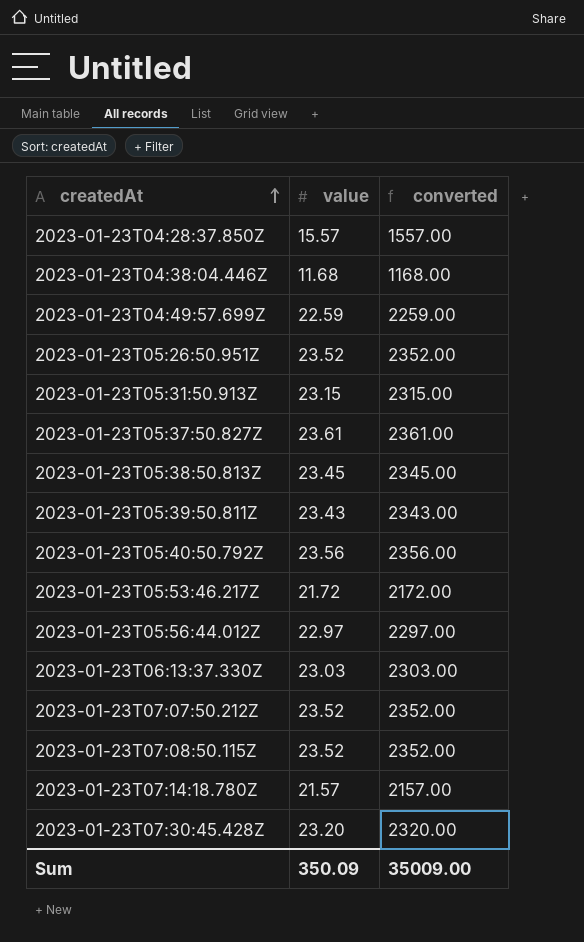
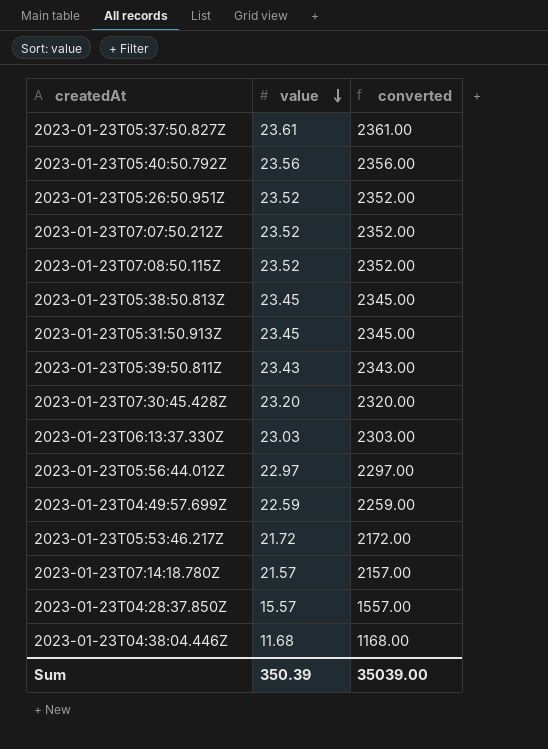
row order: createdAt ascending -> value descending
2023-01-23T05:31:50.913Z | value: 23.15 -> 23.45
2023-01-23T05:31:50.913Z | converted: 2315.00 -> 2345.00
Sum | value: 350.09 -> 350.39
Sum | converted: 35009.00 -> 35039.00

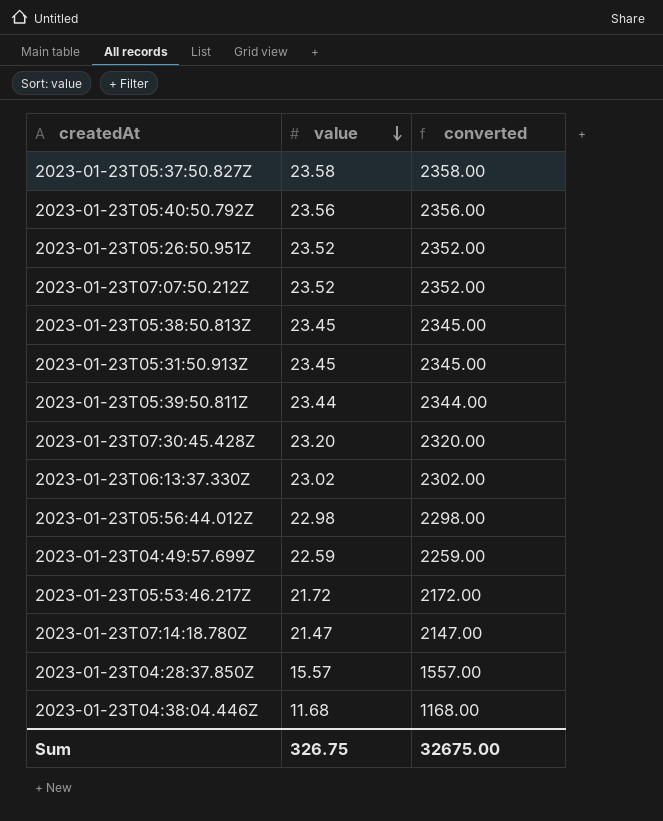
row 2023-01-23T07:08:50.115Z: 23.52 | 2352.00 -> none
2023-01-23T05:37:50.827Z | value: 23.61 -> 23.58
2023-01-23T05:37:50.827Z | converted: 2361.00 -> 2358.00
2023-01-23T05:39:50.811Z | value: 23.43 -> 23.44
2023-01-23T05:39:50.811Z | converted: 2343.00 -> 2344.00
2023-01-23T06:13:37.330Z | value: 23.03 -> 23.02
2023-01-23T06:13:37.330Z | converted: 2303.00 -> 2302.00
2023-01-23T05:56:44.012Z | value: 22.97 -> 22.98
2023-01-23T05:56:44.012Z | converted: 2297.00 -> 2298.00
2023-01-23T07:14:18.780Z | value: 21.57 -> 21.47
2023-01-23T07:14:18.780Z | converted: 2157.00 -> 2147.00
Sum | value: 350.39 -> 326.75
Sum | converted: 35039.00 -> 32675.00

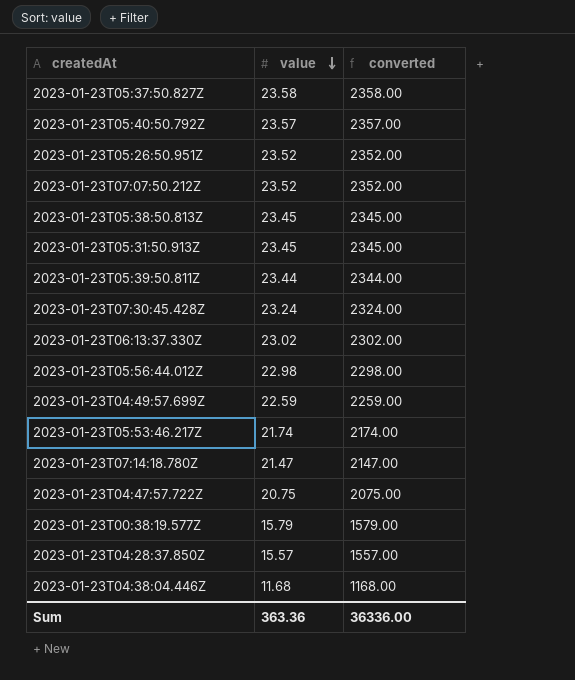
2023-01-23T05:40:50.792Z | value: 23.56 -> 23.57
2023-01-23T05:40:50.792Z | converted: 2356.00 -> 2357.00
2023-01-23T07:30:45.428Z | value: 23.20 -> 23.24
2023-01-23T07:30:45.428Z | converted: 2320.00 -> 2324.00
2023-01-23T05:53:46.217Z | value: 21.72 -> 21.74
2023-01-23T05:53:46.217Z | converted: 2172.00 -> 2174.00
row 2023-01-23T04:47:57.722Z: none -> 20.75 | 2075.00
row 2023-01-23T00:38:19.577Z: none -> 15.79 | 1579.00
Sum | value: 326.75 -> 363.36
Sum | converted: 32675.00 -> 36336.00

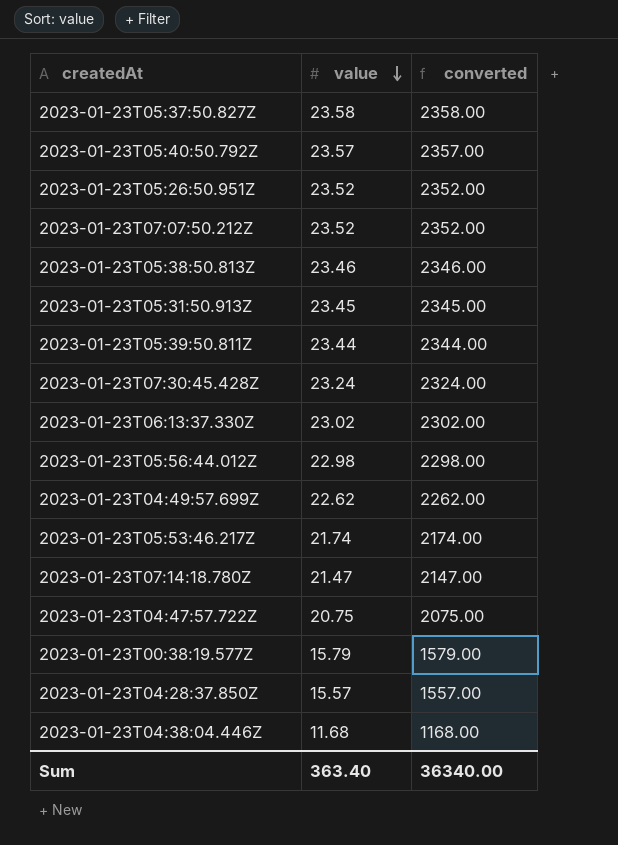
2023-01-23T05:38:50.813Z | value: 23.45 -> 23.46
2023-01-23T05:38:50.813Z | converted: 2345.00 -> 2346.00
2023-01-23T04:49:57.699Z | value: 22.59 -> 22.62
2023-01-23T04:49:57.699Z | converted: 2259.00 -> 2262.00
Sum | value: 363.36 -> 363.40
Sum | converted: 36336.00 -> 36340.00

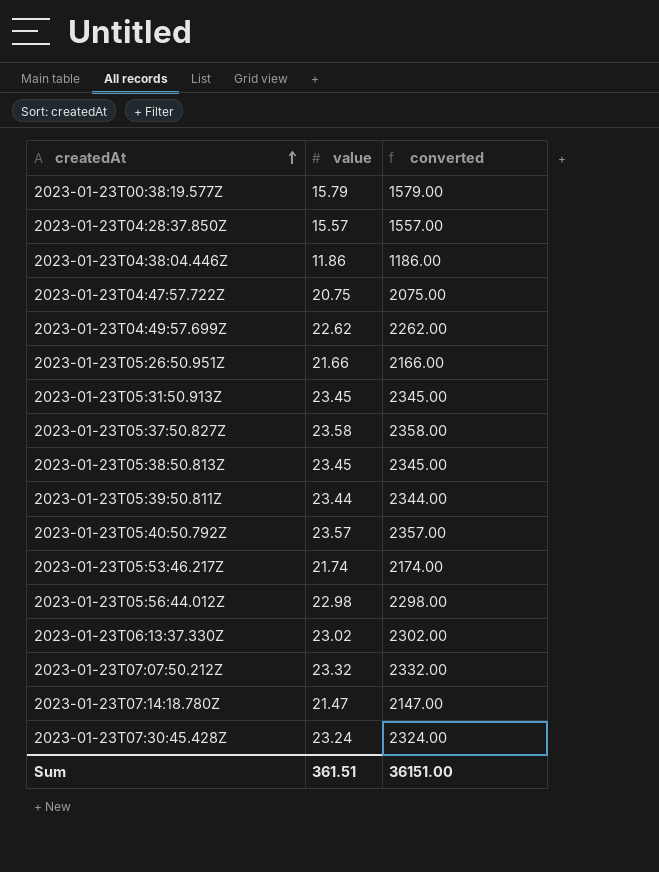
row order: value descending -> createdAt ascending
2023-01-23T04:38:04.446Z | value: 11.68 -> 11.86
2023-01-23T04:38:04.446Z | converted: 1168.00 -> 1186.00
2023-01-23T05:26:50.951Z | value: 23.52 -> 21.66
2023-01-23T05:26:50.951Z | converted: 2352.00 -> 2166.00
2023-01-23T05:38:50.813Z | value: 23.46 -> 23.45
2023-01-23T05:38:50.813Z | converted: 2346.00 -> 2345.00
2023-01-23T07:07:50.212Z | value: 23.52 -> 23.32
2023-01-23T07:07:50.212Z | converted: 2352.00 -> 2332.00
Sum | value: 363.40 -> 361.51
Sum | converted: 36340.00 -> 36151.00

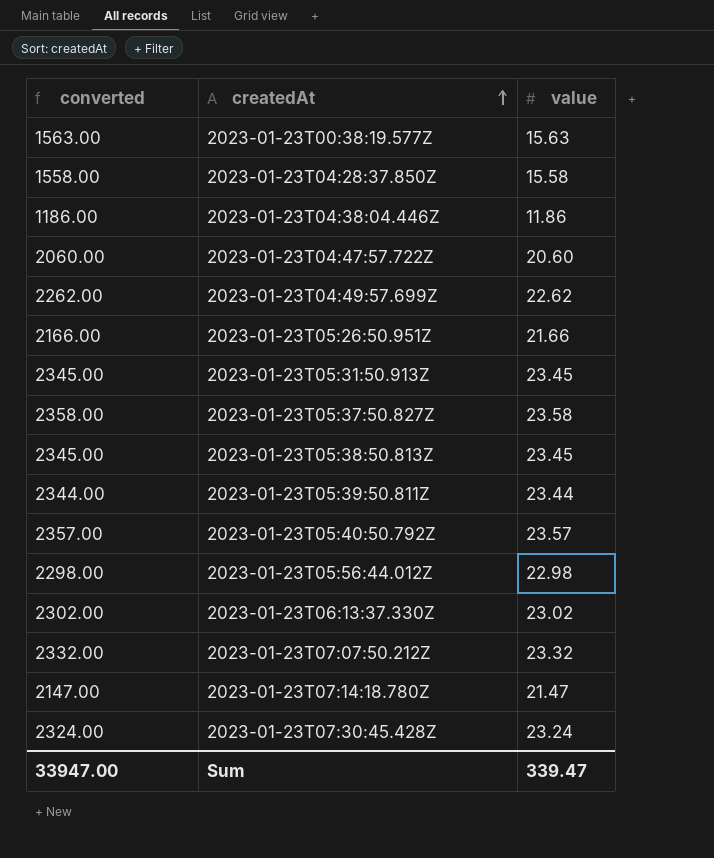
column converted | position: 3 -> 1
row 2023-01-23T05:53:46.217Z: 21.74 | 2174.00 -> none
2023-01-23T00:38:19.577Z | converted: 1579.00 -> 1563.00
2023-01-23T00:38:19.577Z | value: 15.79 -> 15.63
2023-01-23T04:28:37.850Z | converted: 1557.00 -> 1558.00
2023-01-23T04:28:37.850Z | value: 15.57 -> 15.58
2023-01-23T04:47:57.722Z | converted: 2075.00 -> 2060.00
2023-01-23T04:47:57.722Z | value: 20.75 -> 20.60
Sum | converted: 36151.00 -> 33947.00
Sum | value: 361.51 -> 339.47

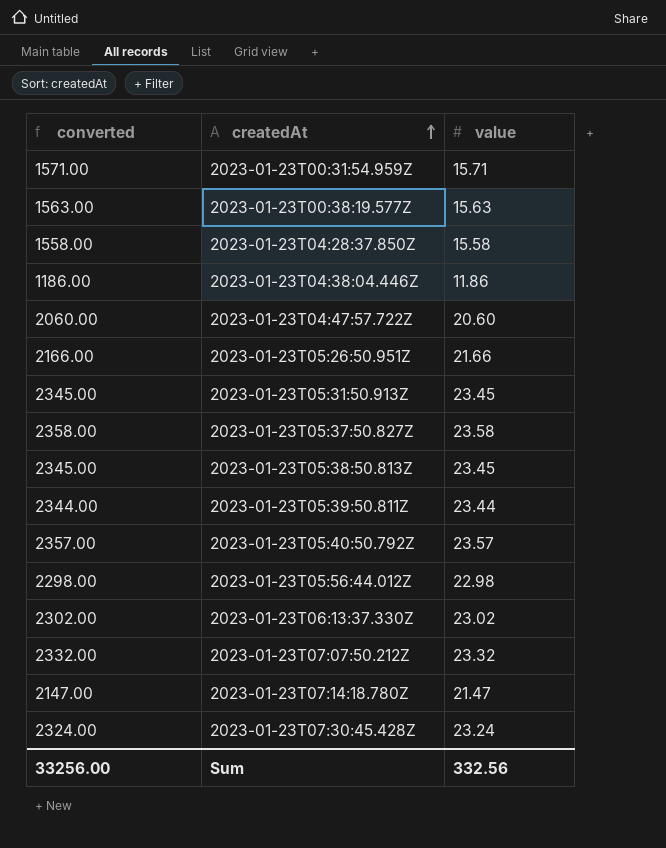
row 2023-01-23T04:49:57.699Z: 2262.00 | 22.62 -> none
row 2023-01-23T00:31:54.959Z: none -> 1571.00 | 15.71
Sum | converted: 33947.00 -> 33256.00
Sum | value: 339.47 -> 332.56

